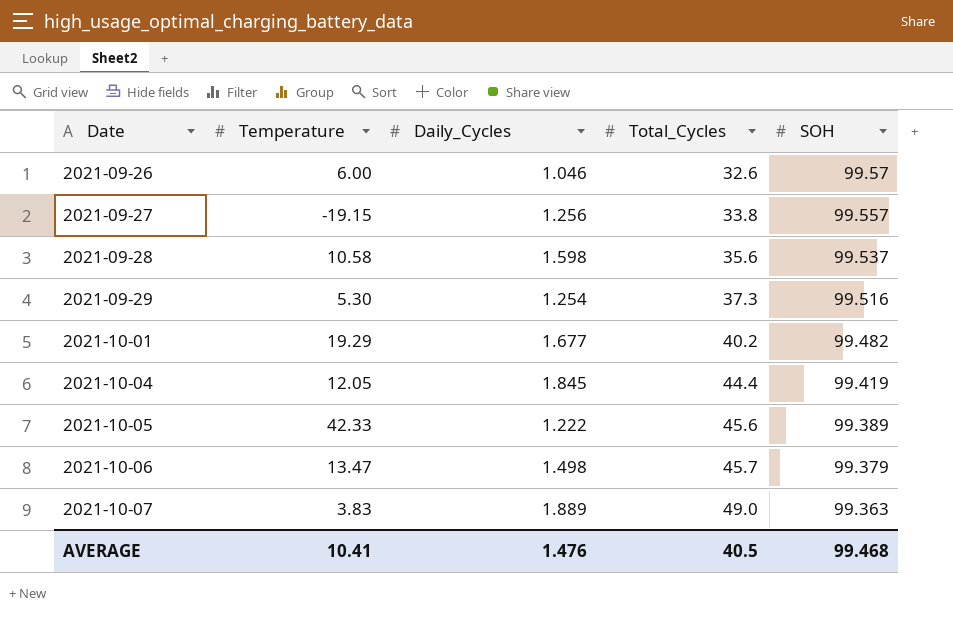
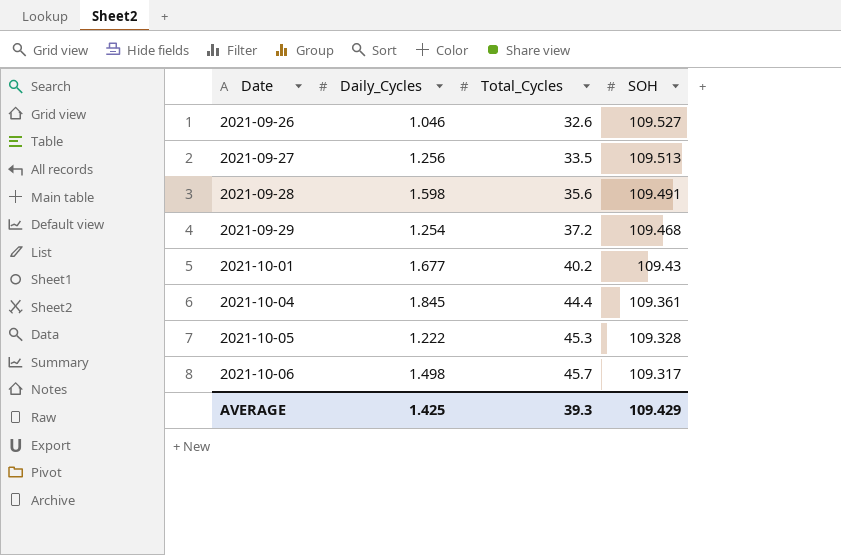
column Temperature | position: 2 -> none
row 2021-10-07: 3.83 | 1.889 | 49.0 | 99.363 -> none
2021-09-26 | SOH: 99.57 -> 109.527
2021-09-27 | Total_Cycles: 33.8 -> 33.5
2021-09-27 | SOH: 99.557 -> 109.513
2021-09-28 | SOH: 99.537 -> 109.491
2021-09-29 | Total_Cycles: 37.3 -> 37.2
2021-09-29 | SOH: 99.516 -> 109.468
2021-10-01 | SOH: 99.482 -> 109.43
2021-10-04 | SOH: 99.419 -> 109.361
2021-10-05 | Total_Cycles: 45.6 -> 45.3
2021-10-05 | SOH: 99.389 -> 109.328
2021-10-06 | SOH: 99.379 -> 109.317
AVERAGE | Daily_Cycles: 1.476 -> 1.425
AVERAGE | Total_Cycles: 40.5 -> 39.3
AVERAGE | SOH: 99.468 -> 109.429

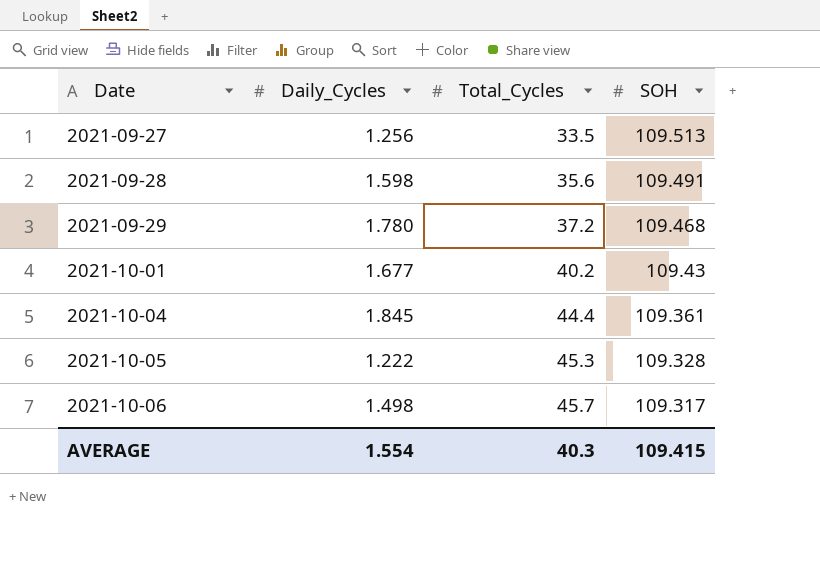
row 2021-09-26: 1.046 | 32.6 | 109.527 -> none
2021-09-29 | Daily_Cycles: 1.254 -> 1.780
AVERAGE | Daily_Cycles: 1.425 -> 1.554
AVERAGE | Total_Cycles: 39.3 -> 40.3
AVERAGE | SOH: 109.429 -> 109.415

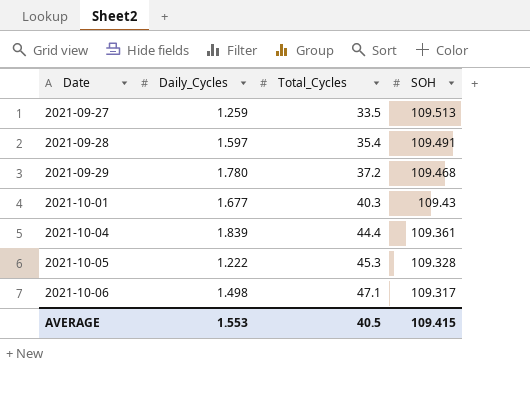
2021-09-27 | Daily_Cycles: 1.256 -> 1.259
2021-09-28 | Daily_Cycles: 1.598 -> 1.597
2021-09-28 | Total_Cycles: 35.6 -> 35.4
2021-10-01 | Total_Cycles: 40.2 -> 40.3
2021-10-04 | Daily_Cycles: 1.845 -> 1.839
2021-10-06 | Total_Cycles: 45.7 -> 47.1
AVERAGE | Daily_Cycles: 1.554 -> 1.553
AVERAGE | Total_Cycles: 40.3 -> 40.5

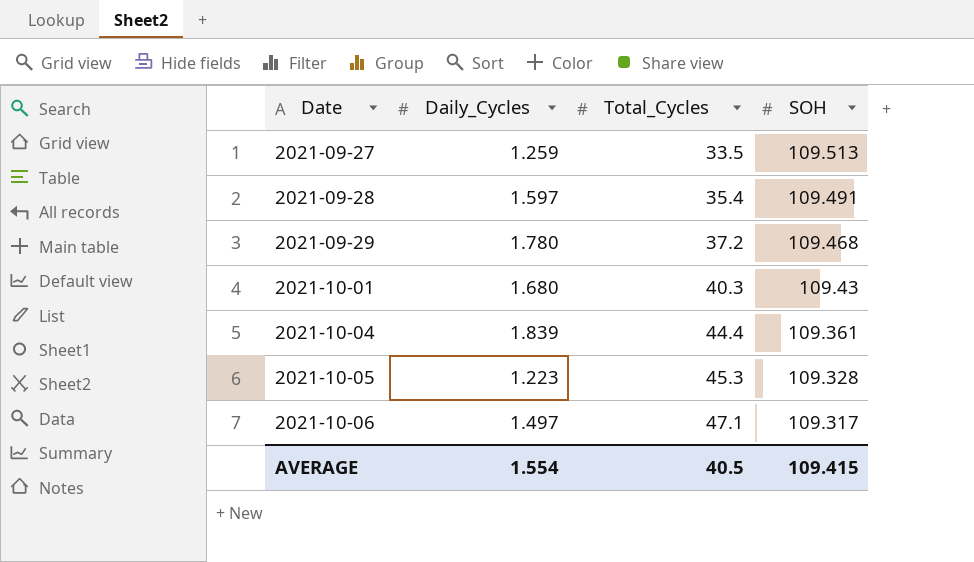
2021-10-01 | Daily_Cycles: 1.677 -> 1.680
2021-10-05 | Daily_Cycles: 1.222 -> 1.223
2021-10-06 | Daily_Cycles: 1.498 -> 1.497
AVERAGE | Daily_Cycles: 1.553 -> 1.554

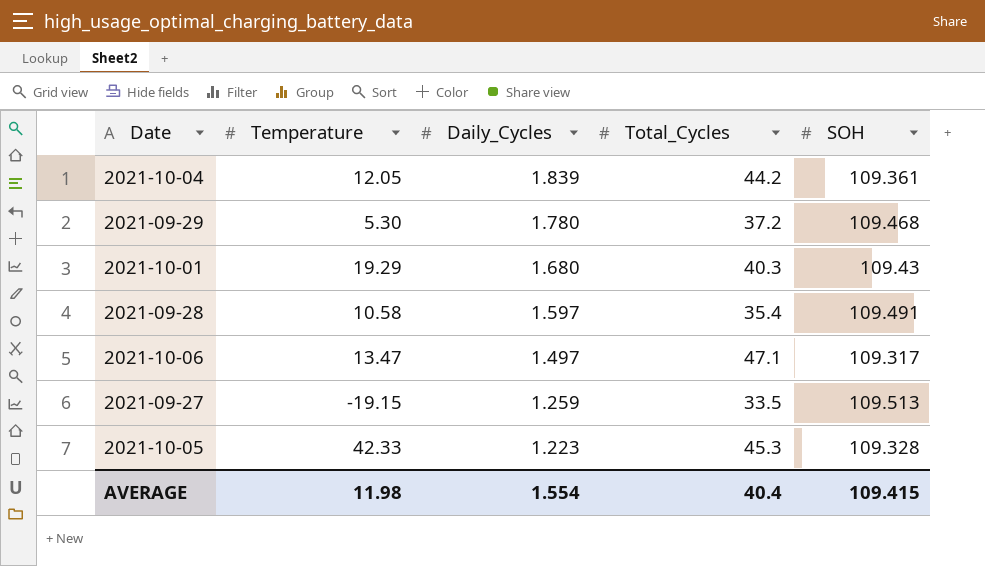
row order: Date ascending -> Daily_Cycles descending
column Temperature | position: none -> 2
2021-10-04 | Total_Cycles: 44.4 -> 44.2
AVERAGE | Total_Cycles: 40.5 -> 40.4

